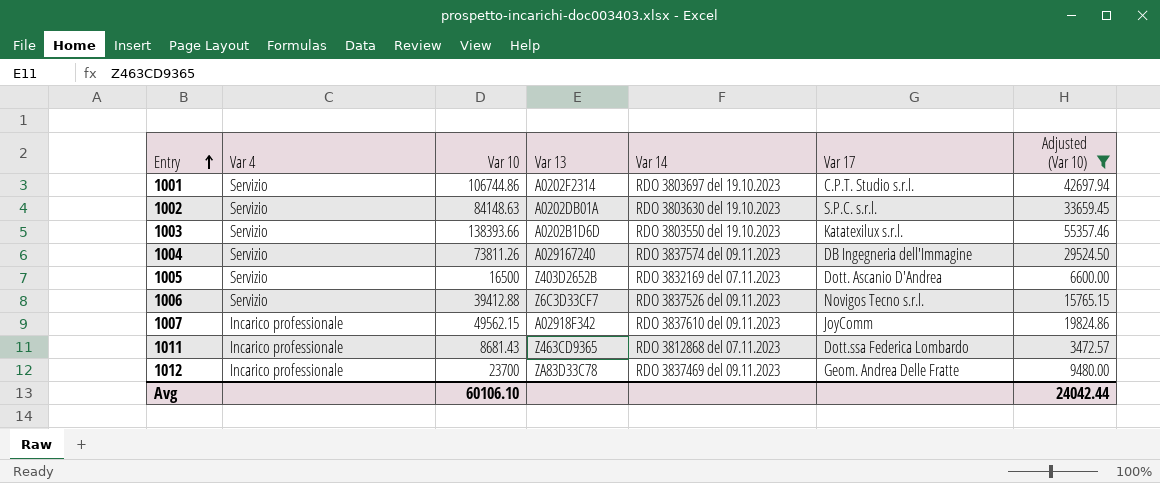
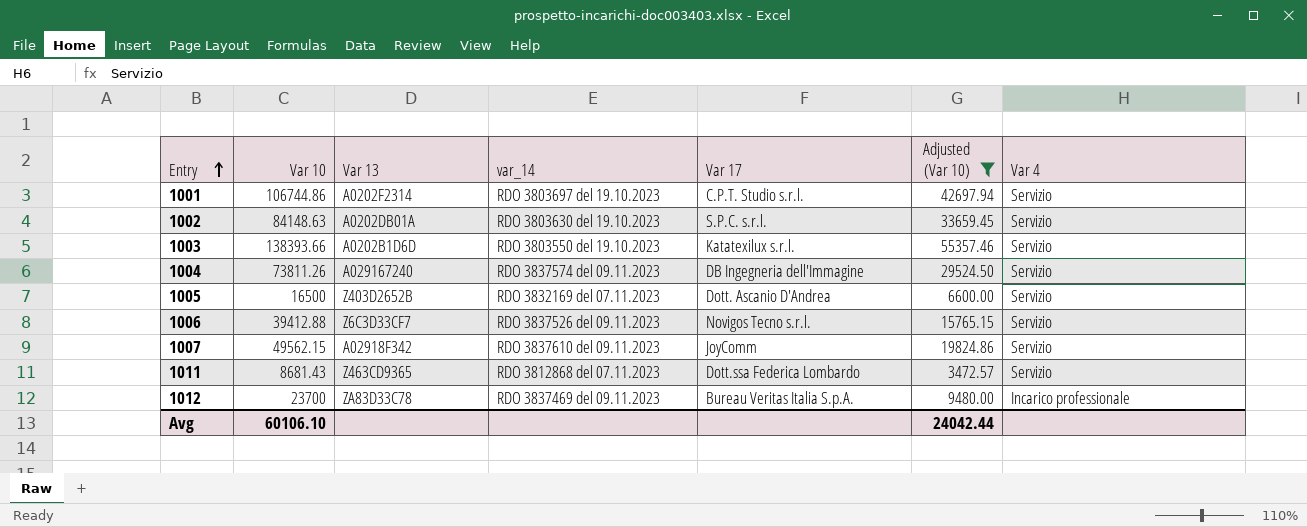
column name: Var 14 -> var_14
column Var 4 | position: 2 -> 7
1007 | Var 4: Incarico professionale -> Servizio
1011 | Var 4: Incarico professionale -> Servizio
1012 | Var 17: Geom. Andrea Delle Fratte -> Bureau Veritas Italia S.p.A.

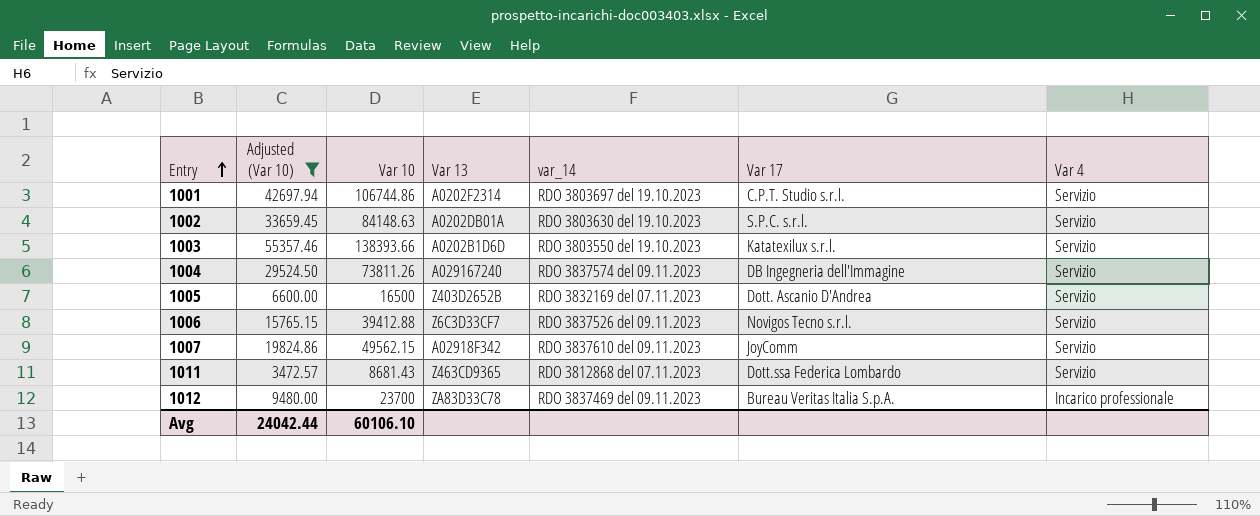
column Adjusted (Var 10) | position: 6 -> 2

